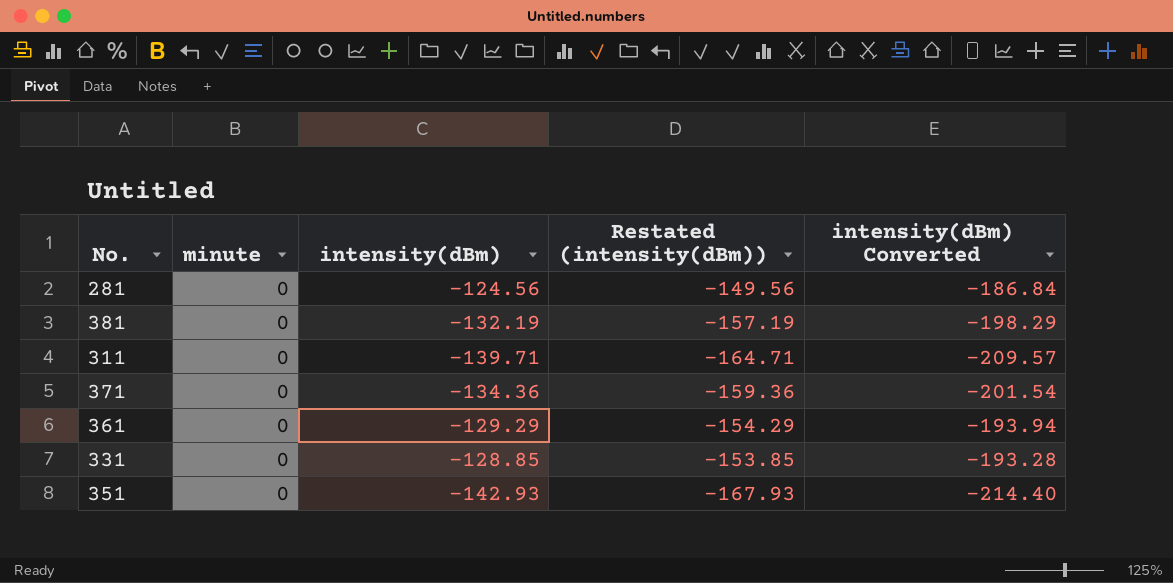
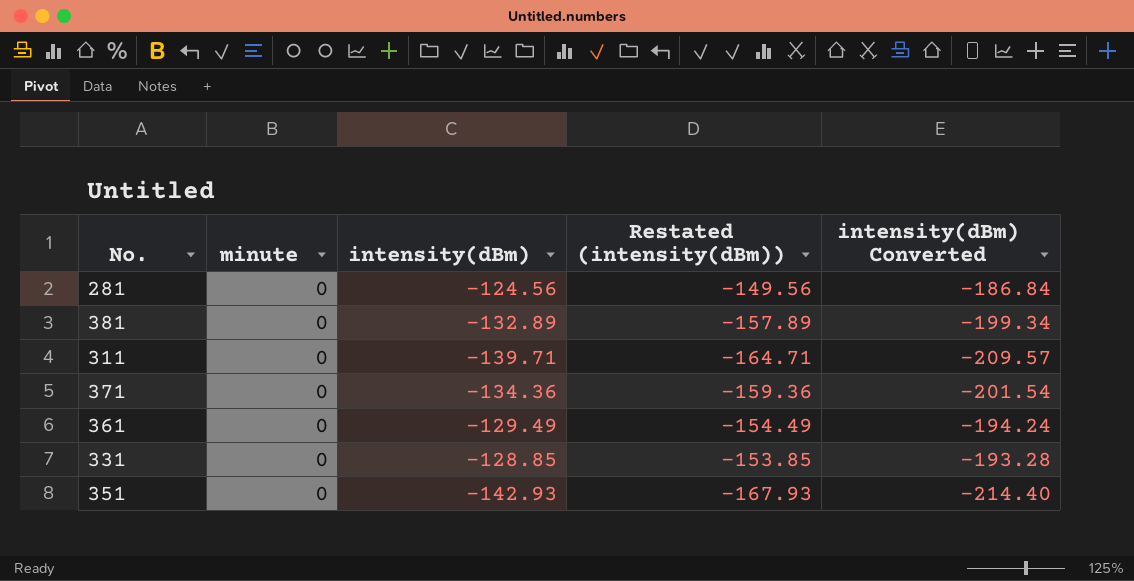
381 | intensity(dBm): -132.19 -> -132.89
381 | Restated (intensity(dBm)): -157.19 -> -157.89
381 | intensity(dBm) Converted: -198.29 -> -199.34
361 | intensity(dBm): -129.29 -> -129.49
361 | Restated (intensity(dBm)): -154.29 -> -154.49
361 | intensity(dBm) Converted: -193.94 -> -194.24

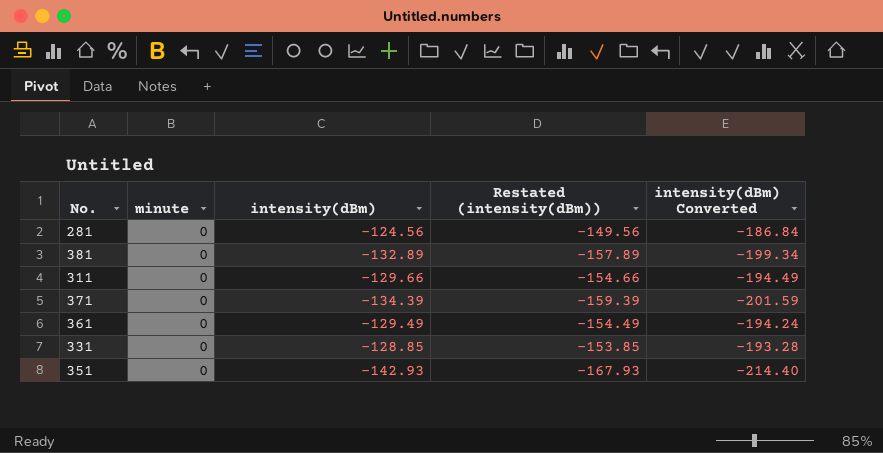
311 | intensity(dBm): -139.71 -> -129.66
311 | Restated (intensity(dBm)): -164.71 -> -154.66
311 | intensity(dBm) Converted: -209.57 -> -194.49
371 | intensity(dBm): -134.36 -> -134.39
371 | Restated (intensity(dBm)): -159.36 -> -159.39
371 | intensity(dBm) Converted: -201.54 -> -201.59

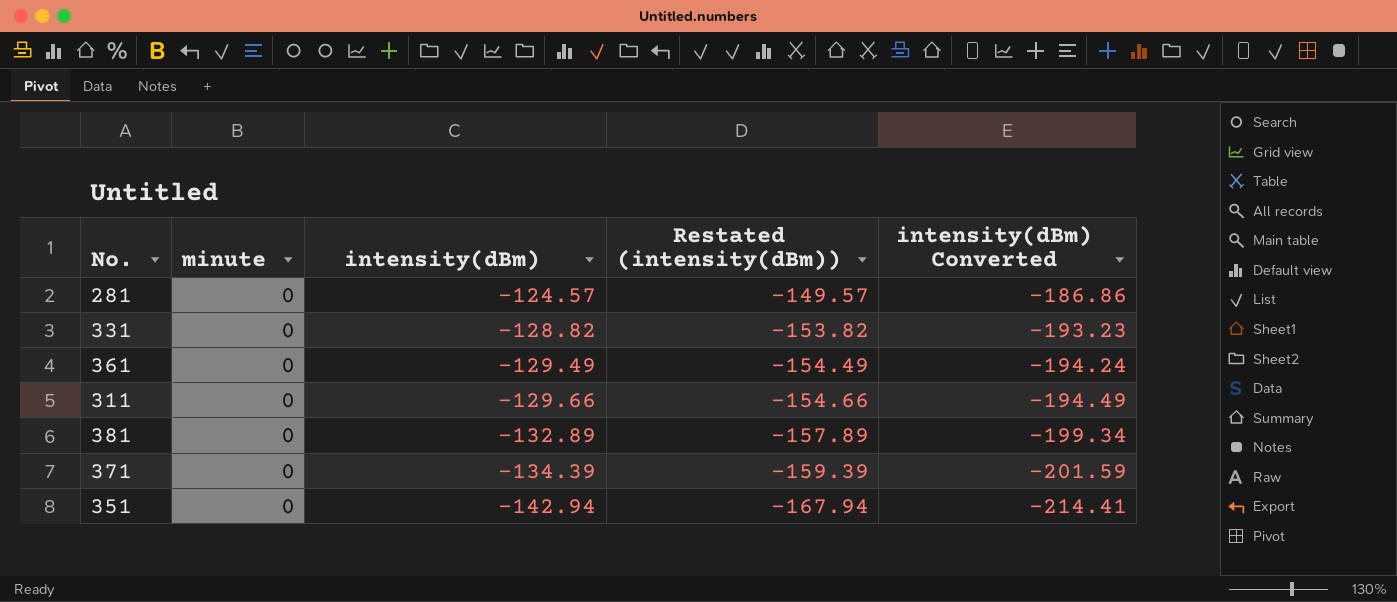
row order: none -> intensity(dBm) descending
281 | intensity(dBm): -124.56 -> -124.57
281 | Restated (intensity(dBm)): -149.56 -> -149.57
281 | intensity(dBm) Converted: -186.84 -> -186.86
331 | intensity(dBm): -128.85 -> -128.82
331 | Restated (intensity(dBm)): -153.85 -> -153.82
331 | intensity(dBm) Converted: -193.28 -> -193.23
351 | intensity(dBm): -142.93 -> -142.94
351 | Restated (intensity(dBm)): -167.93 -> -167.94
351 | intensity(dBm) Converted: -214.40 -> -214.41

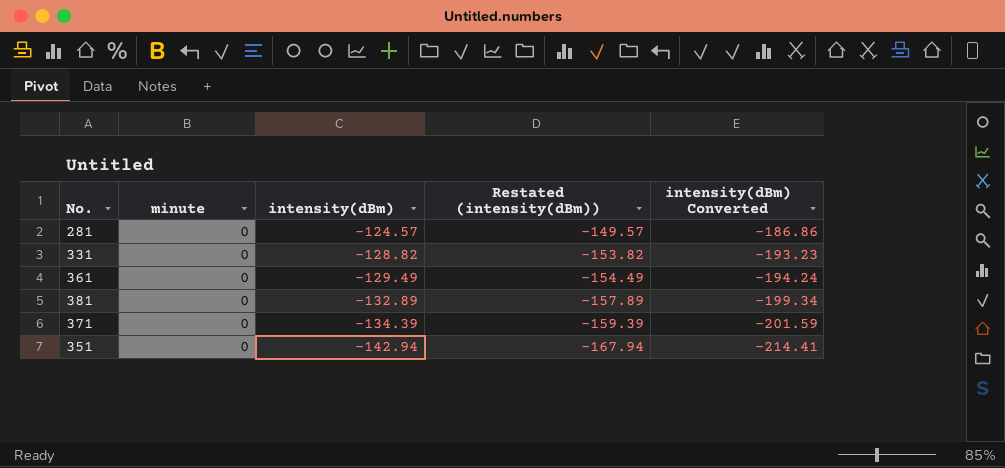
row 311: 0 | -129.66 | -154.66 | -194.49 -> none

